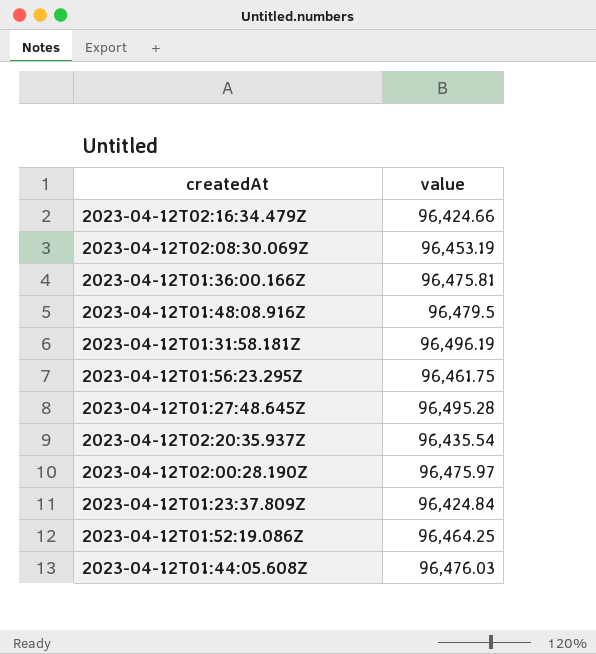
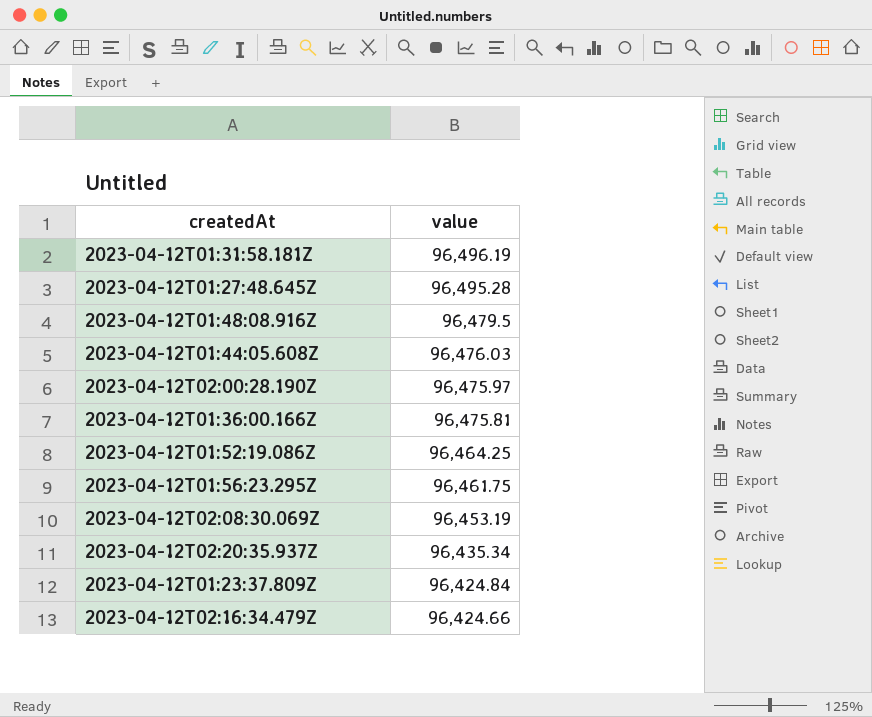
row order: none -> value descending
2023-04-12T02:20:35.937Z | value: 96,435.54 -> 96,435.34

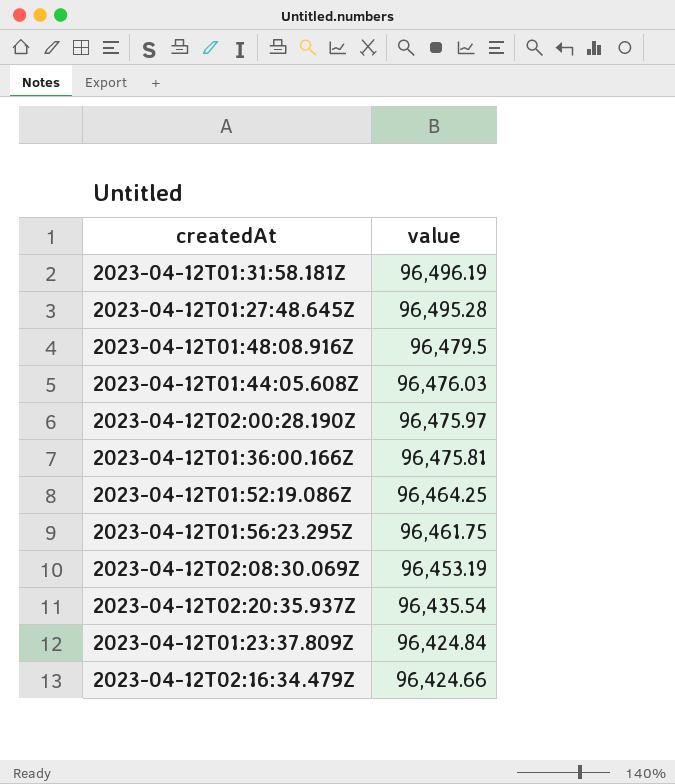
2023-04-12T02:20:35.937Z | value: 96,435.34 -> 96,435.54

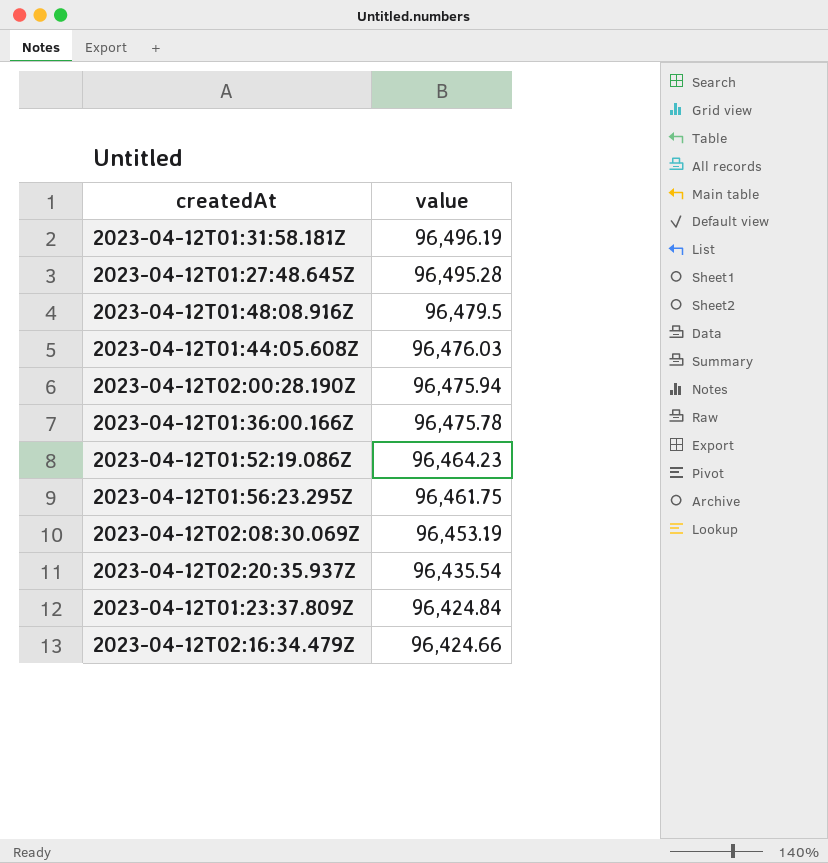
2023-04-12T02:00:28.190Z | value: 96,475.97 -> 96,475.94
2023-04-12T01:36:00.166Z | value: 96,475.81 -> 96,475.78
2023-04-12T01:52:19.086Z | value: 96,464.25 -> 96,464.23

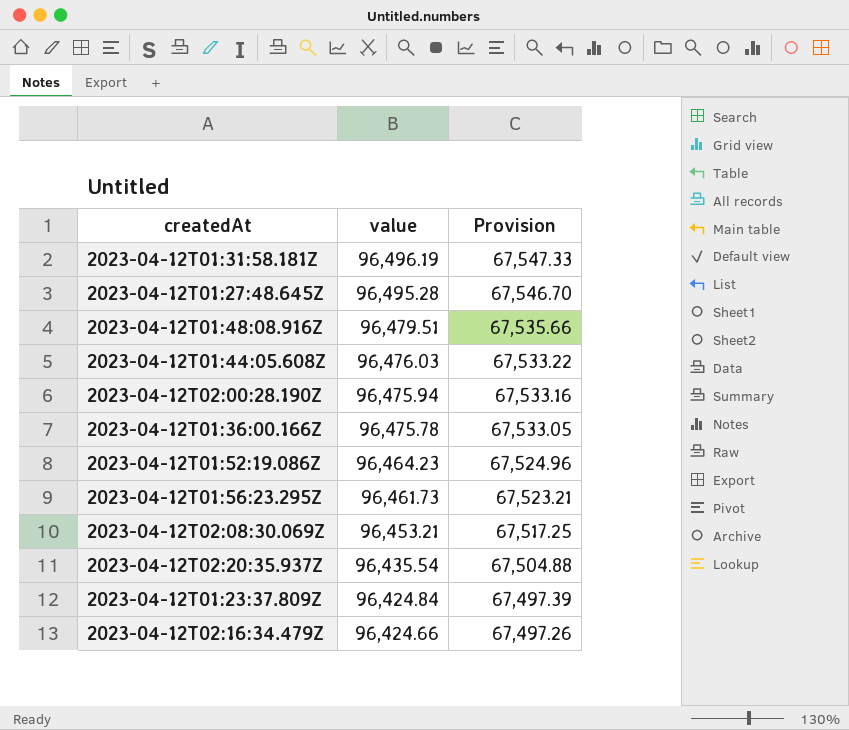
column Provision | formula: none -> [value] * 0.7
2023-04-12T01:48:08.916Z | value: 96,479.5 -> 96,479.51
2023-04-12T01:56:23.295Z | value: 96,461.75 -> 96,461.73
2023-04-12T02:08:30.069Z | value: 96,453.19 -> 96,453.21

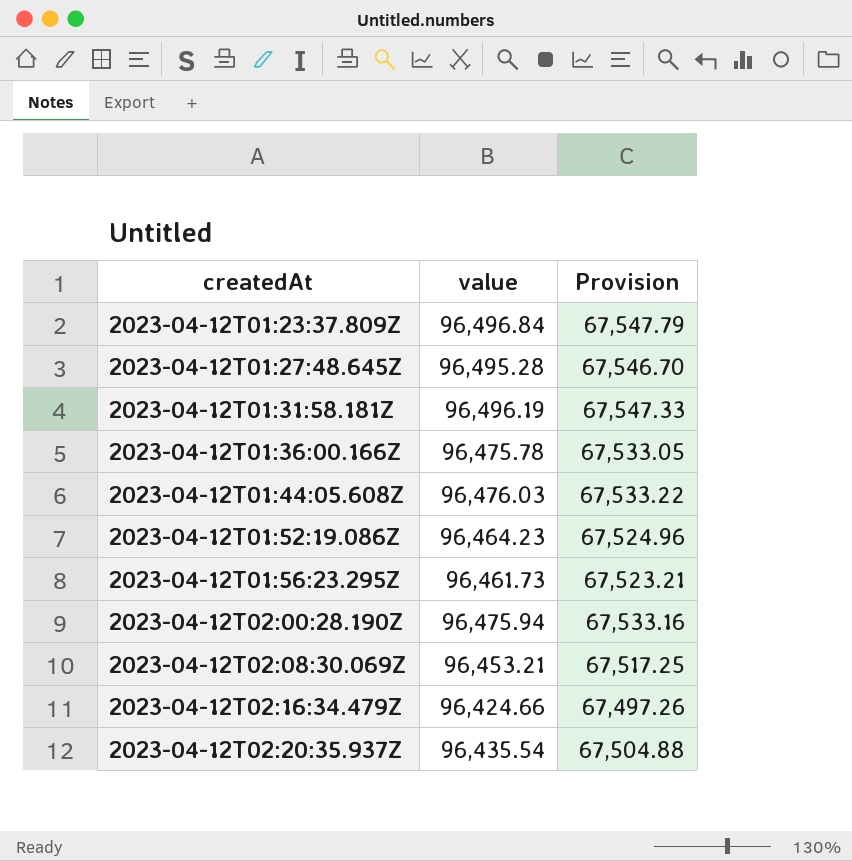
row order: value descending -> createdAt ascending
row 2023-04-12T01:48:08.916Z: 96,479.51 | 67,535.66 -> none
2023-04-12T01:23:37.809Z | value: 96,424.84 -> 96,496.84
2023-04-12T01:23:37.809Z | Provision: 67,497.39 -> 67,547.79

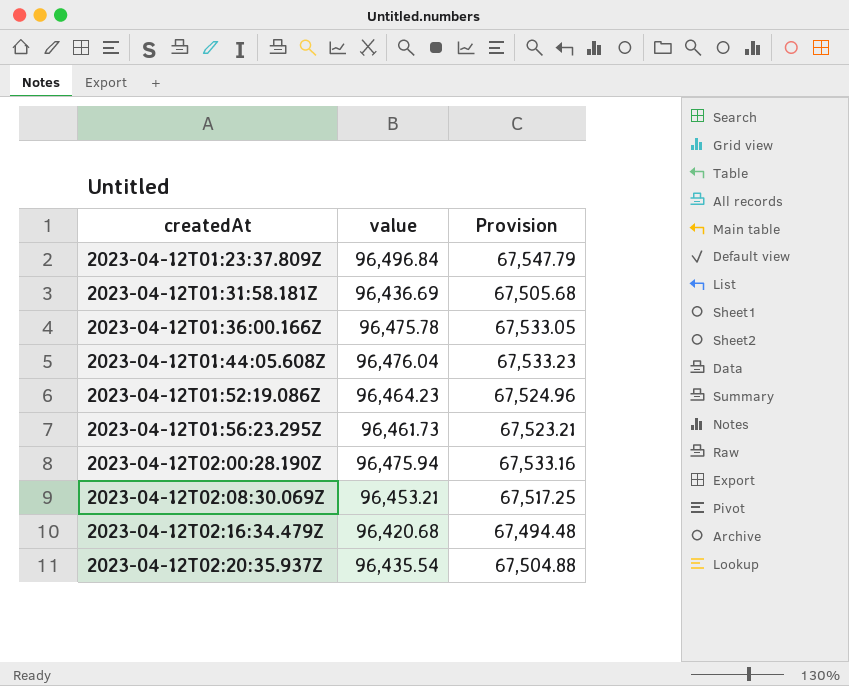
row 2023-04-12T01:27:48.645Z: 96,495.28 | 67,546.70 -> none
2023-04-12T01:31:58.181Z | value: 96,496.19 -> 96,436.69
2023-04-12T01:31:58.181Z | Provision: 67,547.33 -> 67,505.68
2023-04-12T01:44:05.608Z | value: 96,476.03 -> 96,476.04
2023-04-12T01:44:05.608Z | Provision: 67,533.22 -> 67,533.23
2023-04-12T02:16:34.479Z | value: 96,424.66 -> 96,420.68
2023-04-12T02:16:34.479Z | Provision: 67,497.26 -> 67,494.48

